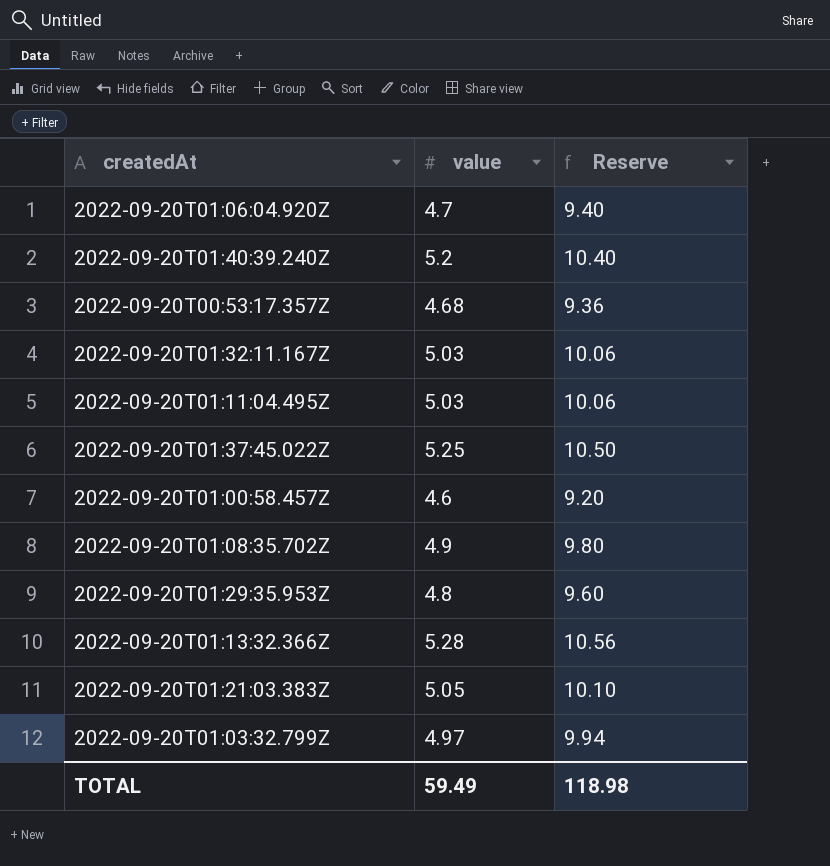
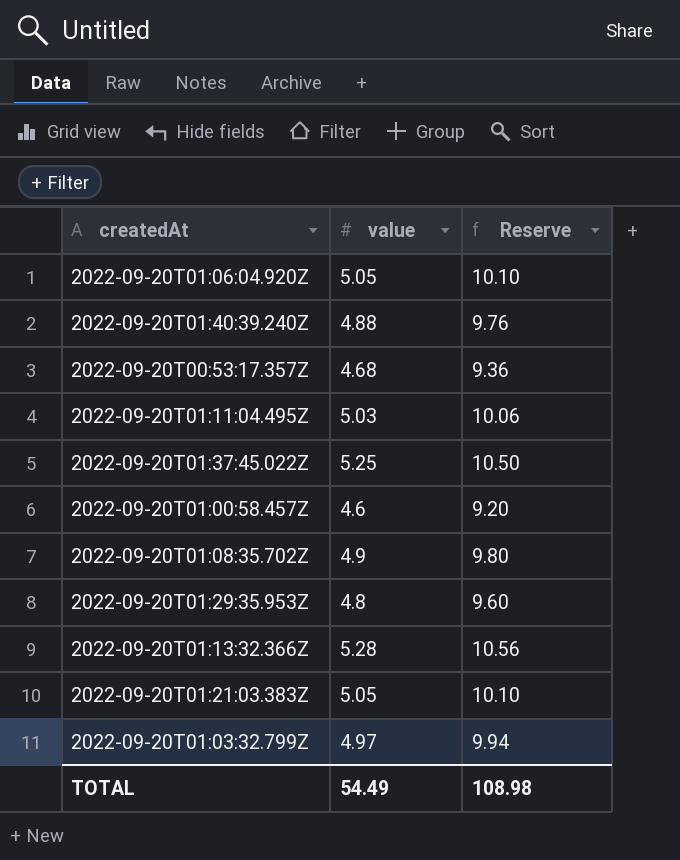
row 2022-09-20T01:32:11.167Z: 5.03 | 10.06 -> none
2022-09-20T01:06:04.920Z | value: 4.7 -> 5.05
2022-09-20T01:06:04.920Z | Reserve: 9.40 -> 10.10
2022-09-20T01:40:39.240Z | value: 5.2 -> 4.88
2022-09-20T01:40:39.240Z | Reserve: 10.40 -> 9.76
TOTAL | value: 59.49 -> 54.49
TOTAL | Reserve: 118.98 -> 108.98

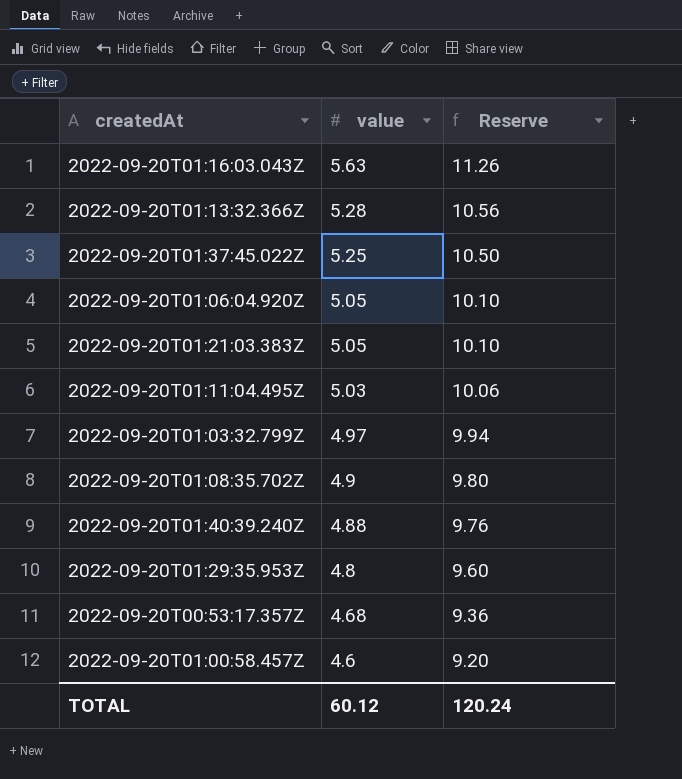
row order: none -> value descending
row 2022-09-20T01:16:03.043Z: none -> 5.63 | 11.26
TOTAL | value: 54.49 -> 60.12
TOTAL | Reserve: 108.98 -> 120.24

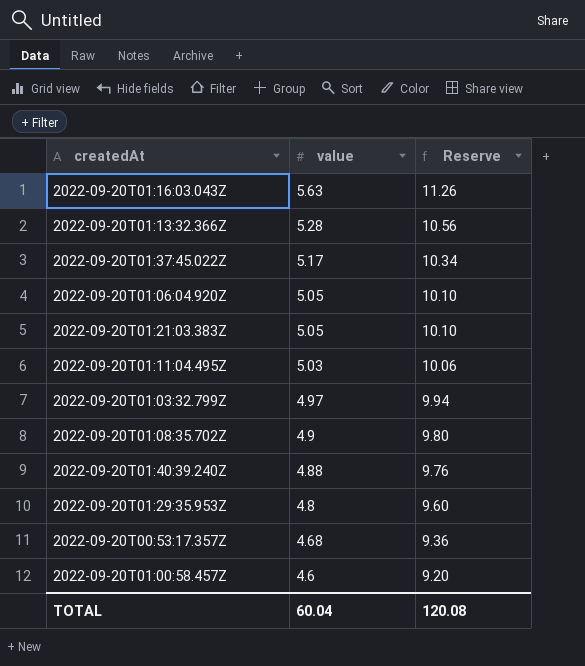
2022-09-20T01:37:45.022Z | value: 5.25 -> 5.17
2022-09-20T01:37:45.022Z | Reserve: 10.50 -> 10.34
TOTAL | value: 60.12 -> 60.04
TOTAL | Reserve: 120.24 -> 120.08

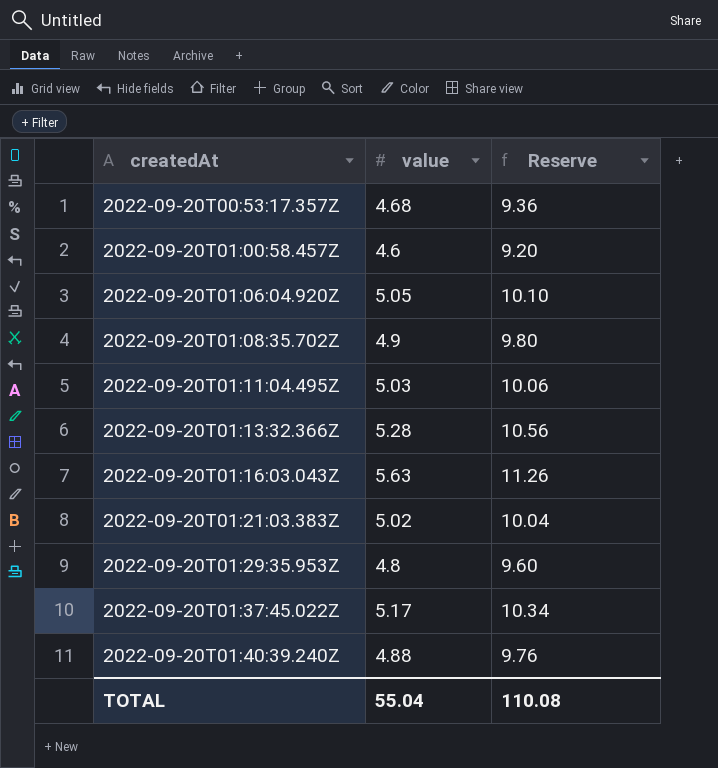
row order: value descending -> createdAt ascending
row 2022-09-20T01:03:32.799Z: 4.97 | 9.94 -> none
2022-09-20T01:21:03.383Z | value: 5.05 -> 5.02
2022-09-20T01:21:03.383Z | Reserve: 10.10 -> 10.04
TOTAL | value: 60.04 -> 55.04
TOTAL | Reserve: 120.08 -> 110.08

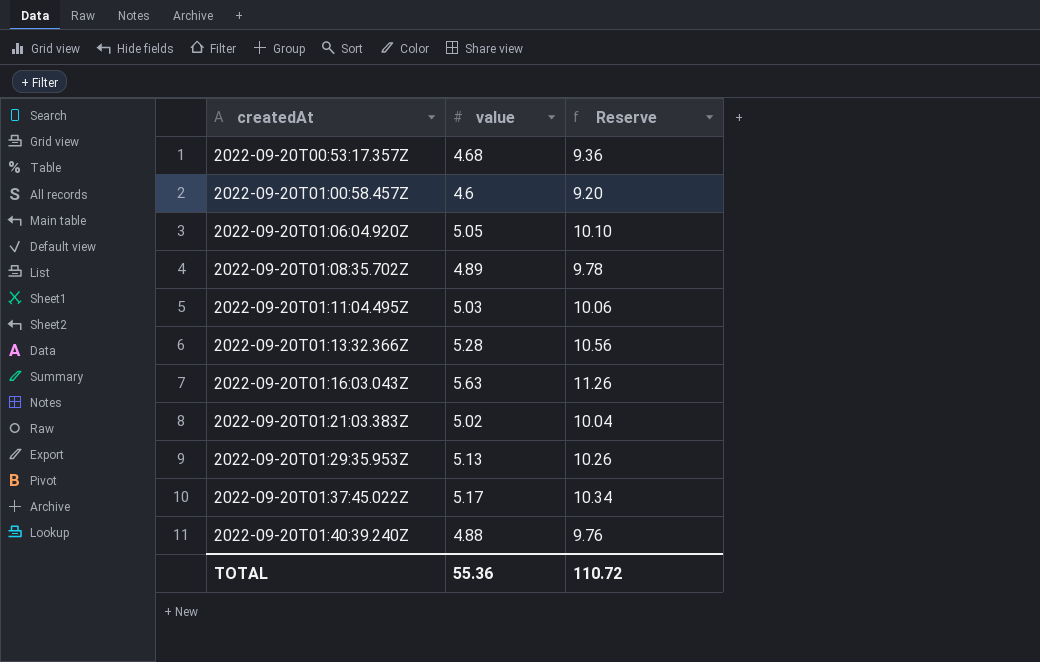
2022-09-20T01:08:35.702Z | value: 4.9 -> 4.89
2022-09-20T01:08:35.702Z | Reserve: 9.80 -> 9.78
2022-09-20T01:29:35.953Z | value: 4.8 -> 5.13
2022-09-20T01:29:35.953Z | Reserve: 9.60 -> 10.26
TOTAL | value: 55.04 -> 55.36
TOTAL | Reserve: 110.08 -> 110.72

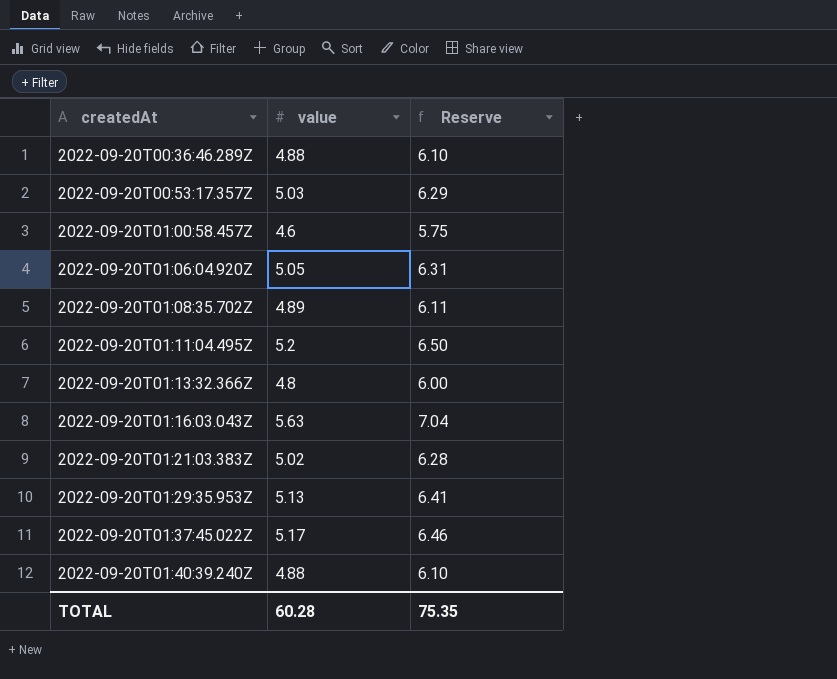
column Reserve | formula: [value] * 2 -> [value] * 1.25
row 2022-09-20T00:36:46.289Z: none -> 4.88 | 6.10
2022-09-20T00:53:17.357Z | value: 4.68 -> 5.03
2022-09-20T01:11:04.495Z | value: 5.03 -> 5.2
2022-09-20T01:13:32.366Z | value: 5.28 -> 4.8
TOTAL | value: 55.36 -> 60.28
TOTAL | Reserve: 110.72 -> 75.35

